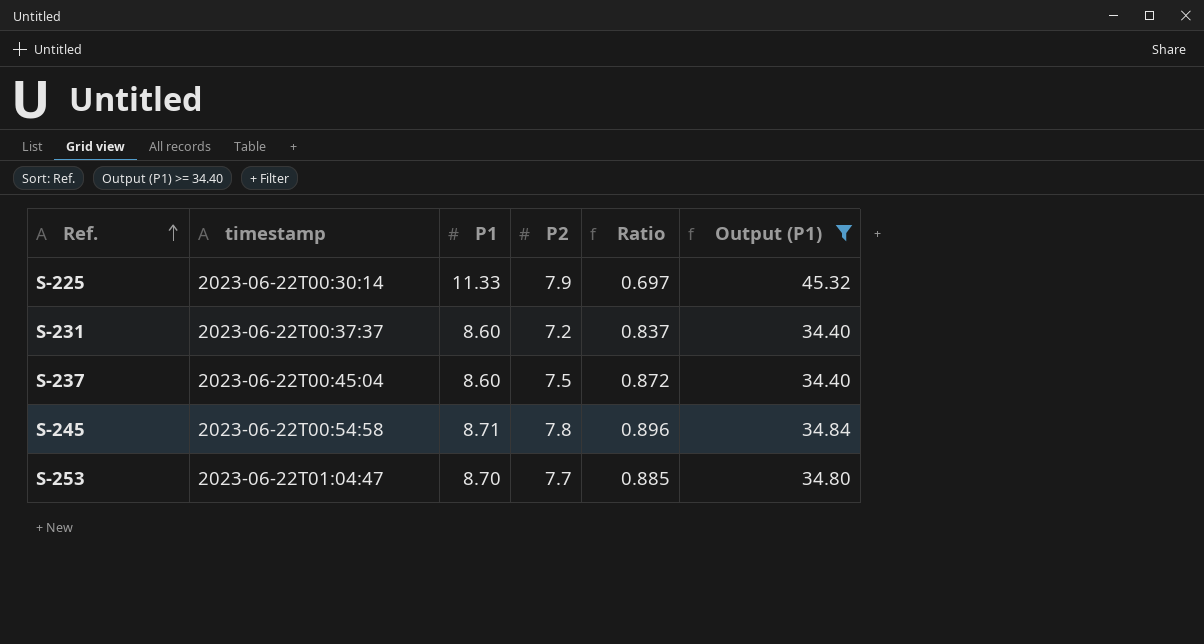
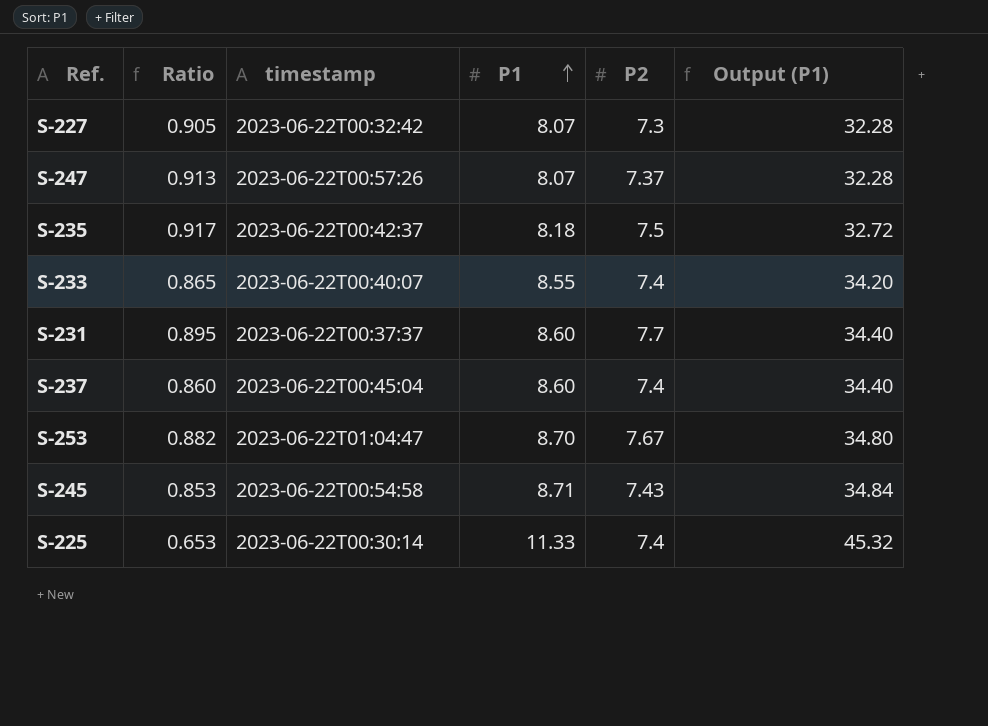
filter: Output (P1) >= 34.40 -> none
row order: Ref. ascending -> P1 ascending
column Ratio | position: 5 -> 2
S-231 | Ratio: 0.837 -> 0.895
S-231 | P2: 7.2 -> 7.7
S-237 | Ratio: 0.872 -> 0.860
S-237 | P2: 7.5 -> 7.4
S-253 | Ratio: 0.885 -> 0.882
S-253 | P2: 7.7 -> 7.67
S-245 | Ratio: 0.896 -> 0.853
S-245 | P2: 7.8 -> 7.43
S-225 | Ratio: 0.697 -> 0.653
S-225 | P2: 7.9 -> 7.4

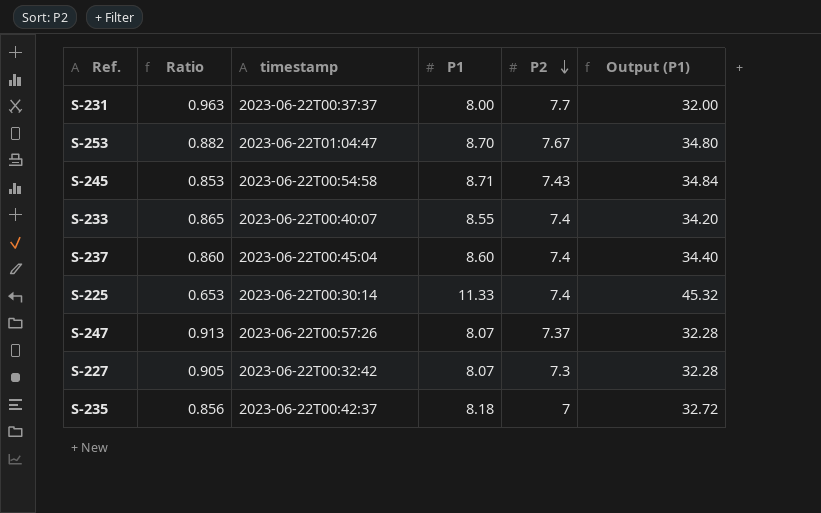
row order: P1 ascending -> P2 descending
S-231 | Ratio: 0.895 -> 0.963
S-231 | P1: 8.60 -> 8.00
S-231 | Output (P1): 34.40 -> 32.00
S-235 | Ratio: 0.917 -> 0.856
S-235 | P2: 7.5 -> 7

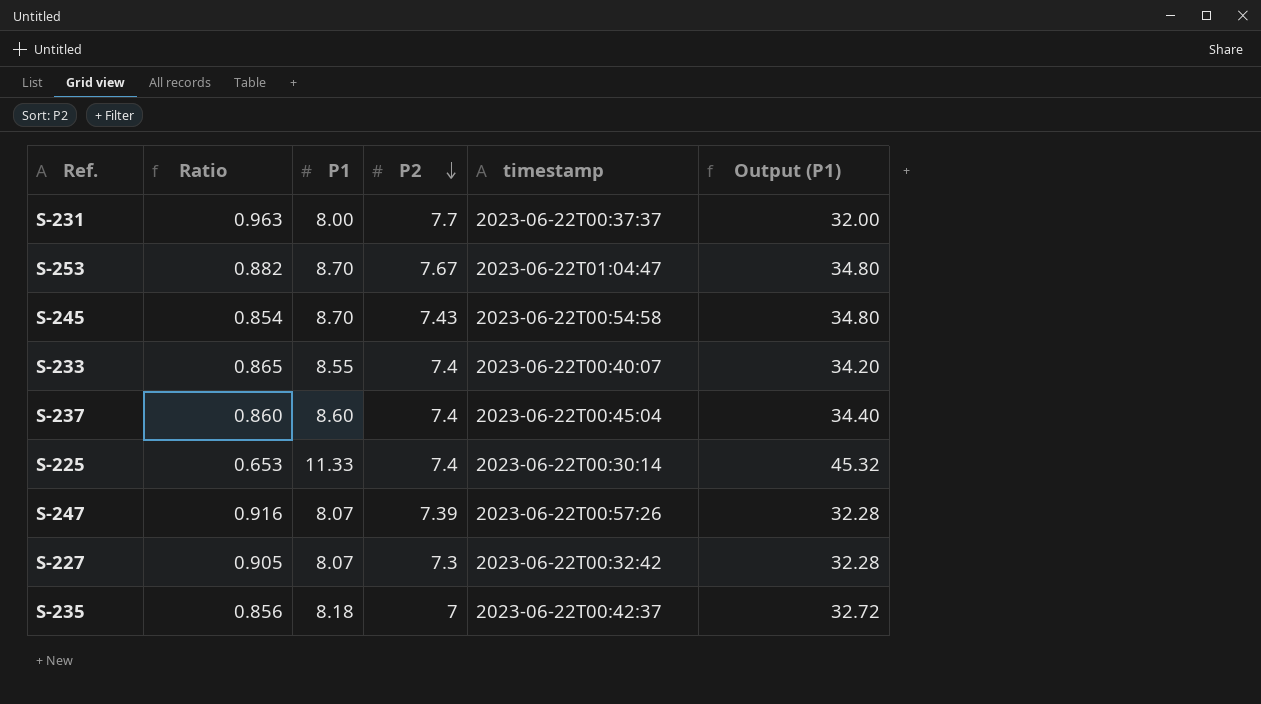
column timestamp | position: 3 -> 5
S-245 | Ratio: 0.853 -> 0.854
S-245 | P1: 8.71 -> 8.70
S-245 | Output (P1): 34.84 -> 34.80
S-247 | Ratio: 0.913 -> 0.916
S-247 | P2: 7.37 -> 7.39

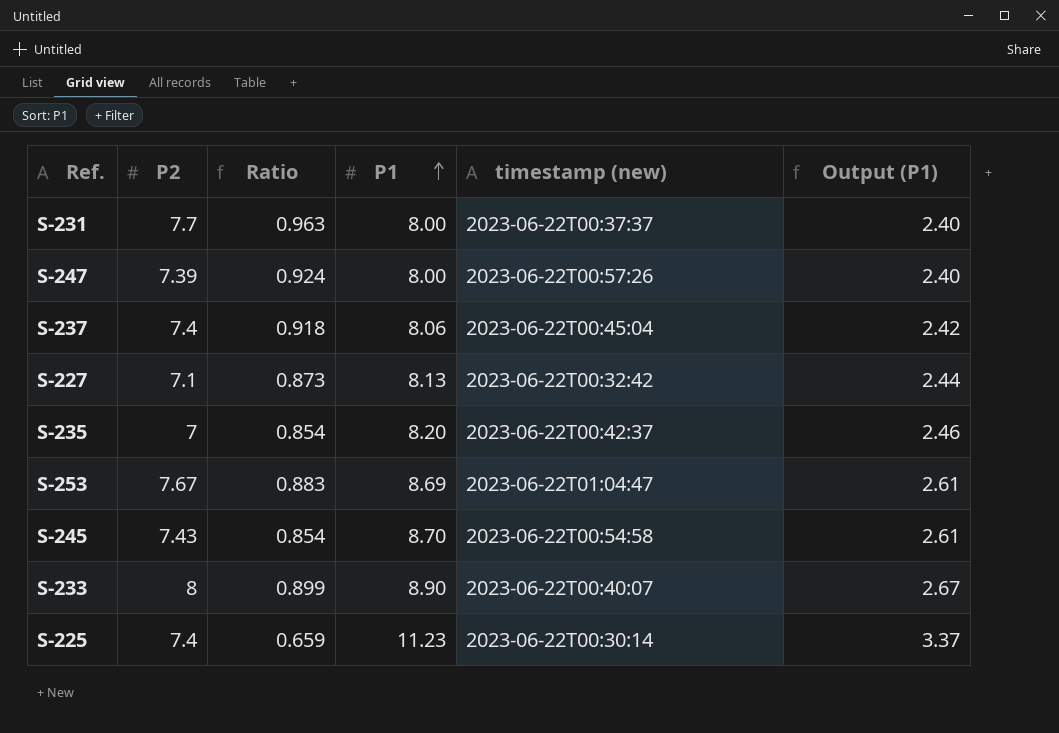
row order: P2 descending -> P1 ascending
column P2 | position: 4 -> 2
column name: timestamp -> timestamp (new)
column Output (P1) | formula: [P1] * 4 -> [P1] * 0.3
S-247 | Ratio: 0.916 -> 0.924
S-247 | P1: 8.07 -> 8.00
S-237 | Ratio: 0.860 -> 0.918
S-237 | P1: 8.60 -> 8.06
S-227 | P2: 7.3 -> 7.1
S-227 | Ratio: 0.905 -> 0.873
S-227 | P1: 8.07 -> 8.13
S-235 | Ratio: 0.856 -> 0.854
S-235 | P1: 8.18 -> 8.20
S-253 | Ratio: 0.882 -> 0.883
S-253 | P1: 8.70 -> 8.69
S-233 | P2: 7.4 -> 8
S-233 | Ratio: 0.865 -> 0.899
S-233 | P1: 8.55 -> 8.90
S-225 | Ratio: 0.653 -> 0.659
S-225 | P1: 11.33 -> 11.23

